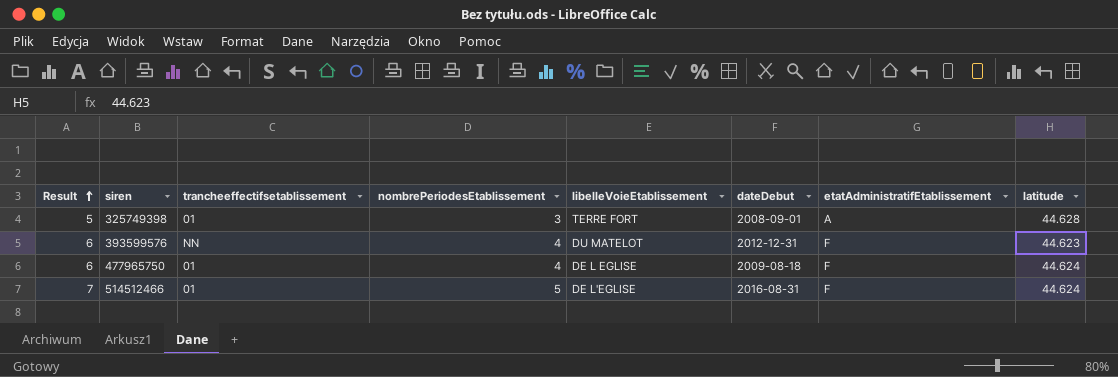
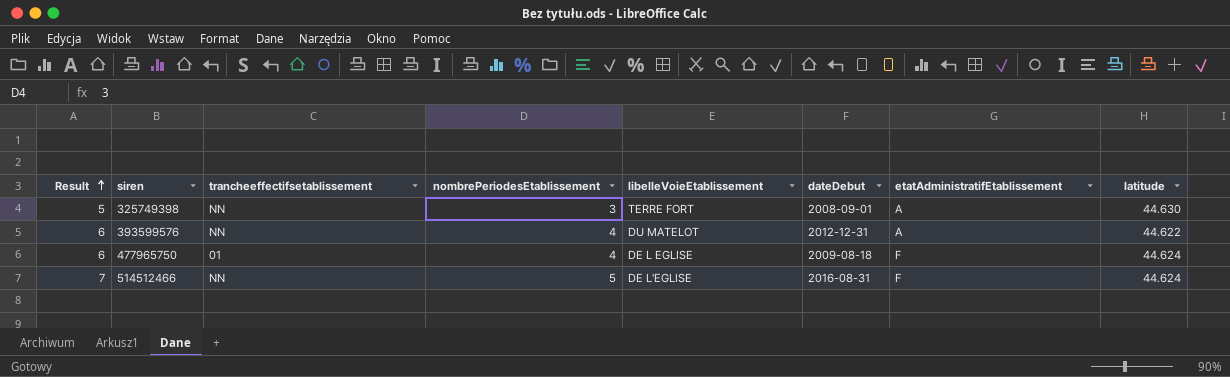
325749398 | trancheeffectifsetablissement: 01 -> NN
325749398 | latitude: 44.628 -> 44.630
393599576 | etatAdministratifEtablissement: F -> A
393599576 | latitude: 44.623 -> 44.622
514512466 | trancheeffectifsetablissement: 01 -> NN

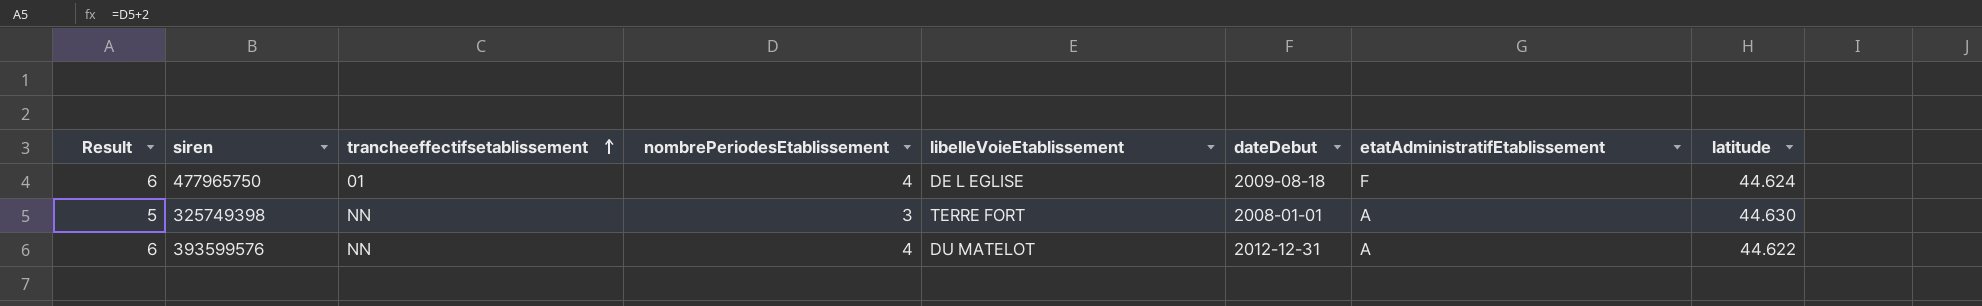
row order: Result ascending -> trancheeffectifsetablissement ascending
row 514512466: 7 | NN | 5 | DE L'EGLISE | 2016-08-31 | F | 44.624 -> none
325749398 | dateDebut: 2008-09-01 -> 2008-01-01

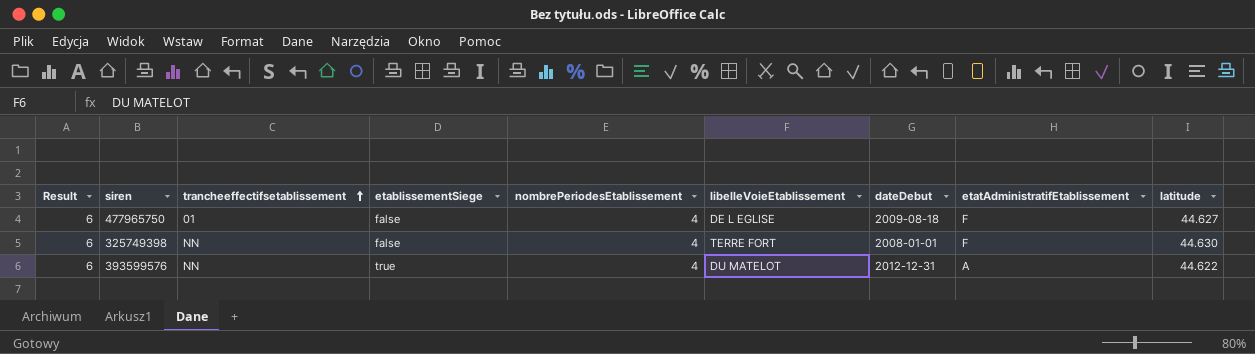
column etablissementSiege | position: none -> 4
477965750 | latitude: 44.624 -> 44.627
325749398 | Result: 5 -> 6
325749398 | nombrePeriodesEtablissement: 3 -> 4
325749398 | etatAdministratifEtablissement: A -> F

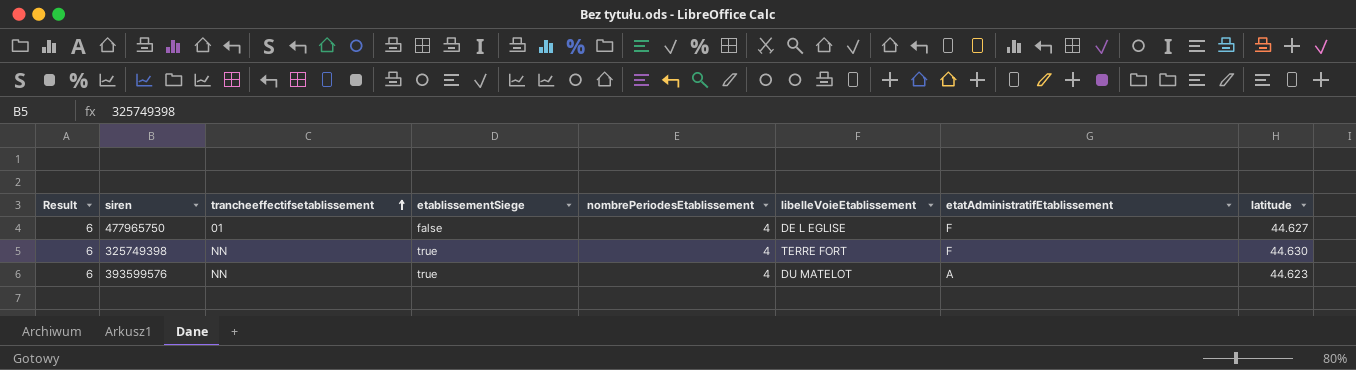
column dateDebut | position: 7 -> none
325749398 | etablissementSiege: false -> true
393599576 | latitude: 44.622 -> 44.623

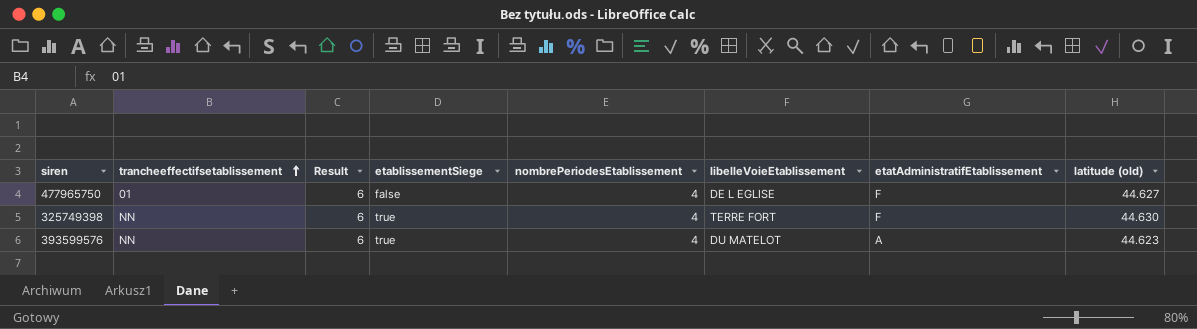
column Result | position: 1 -> 3
column name: latitude -> latitude (old)

